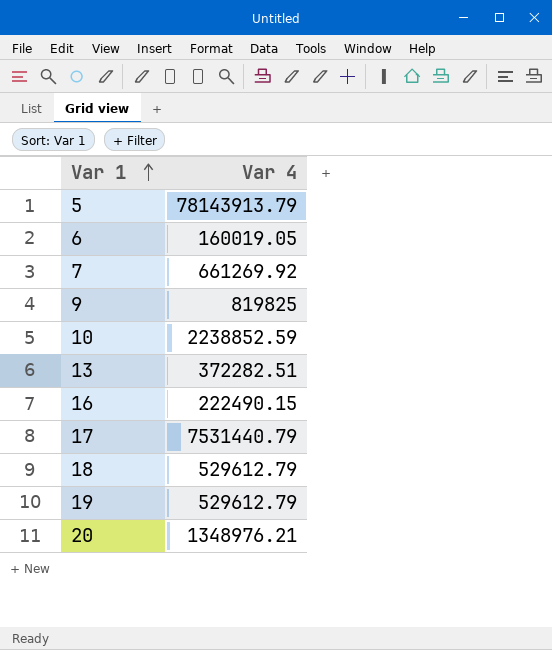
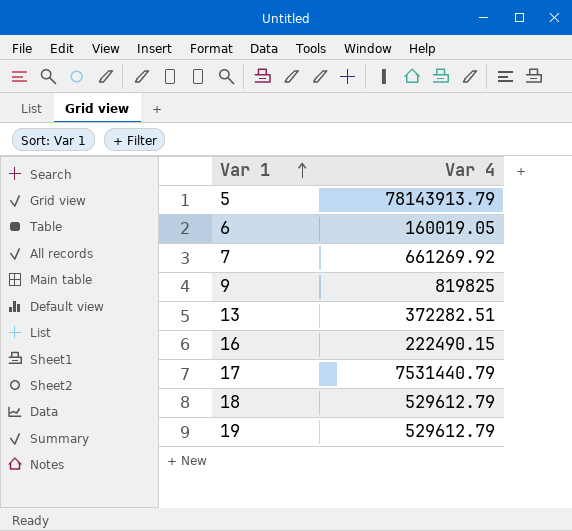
row 10: 2238852.59 -> none
row 20: 1348976.21 -> none

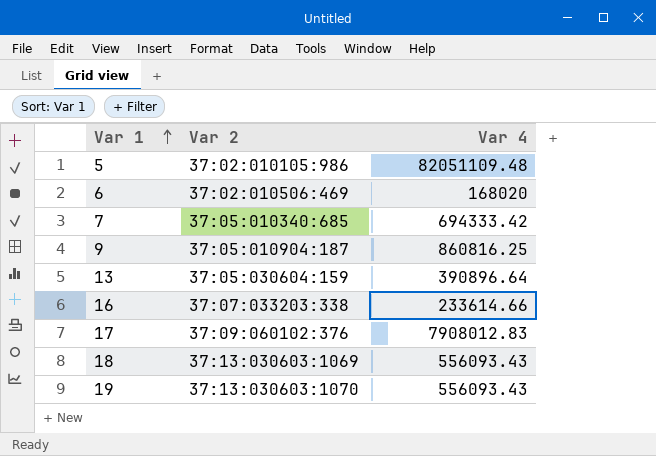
column Var 2 | position: none -> 2
5 | Var 4: 78143913.79 -> 82051109.48
6 | Var 4: 160019.05 -> 168020
7 | Var 4: 661269.92 -> 694333.42
9 | Var 4: 819825 -> 860816.25
13 | Var 4: 372282.51 -> 390896.64
16 | Var 4: 222490.15 -> 233614.66
17 | Var 4: 7531440.79 -> 7908012.83
18 | Var 4: 529612.79 -> 556093.43
19 | Var 4: 529612.79 -> 556093.43

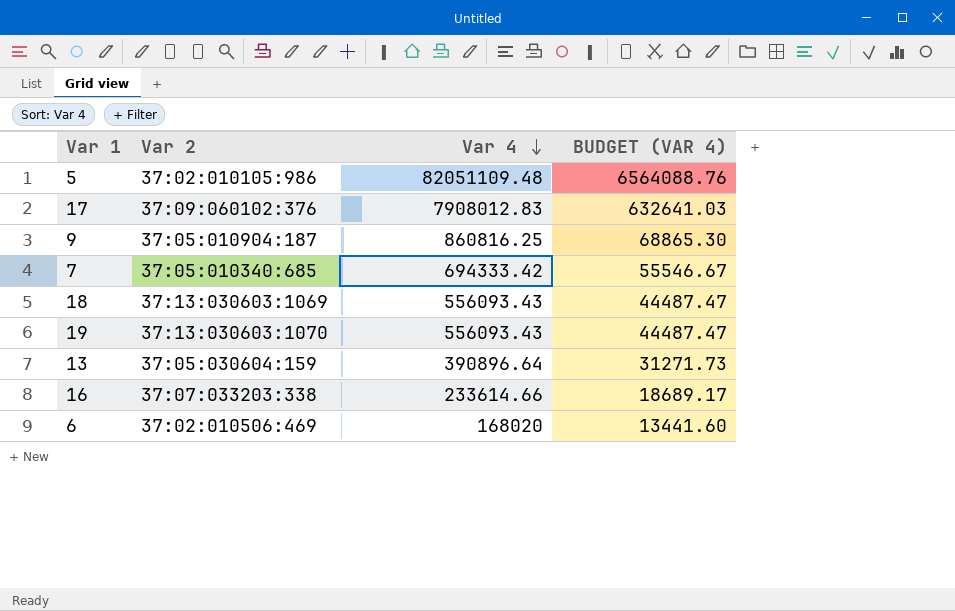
row order: Var 1 ascending -> Var 4 descending
column BUDGET (VAR 4) | formula: none -> [Var 4] * 0.08

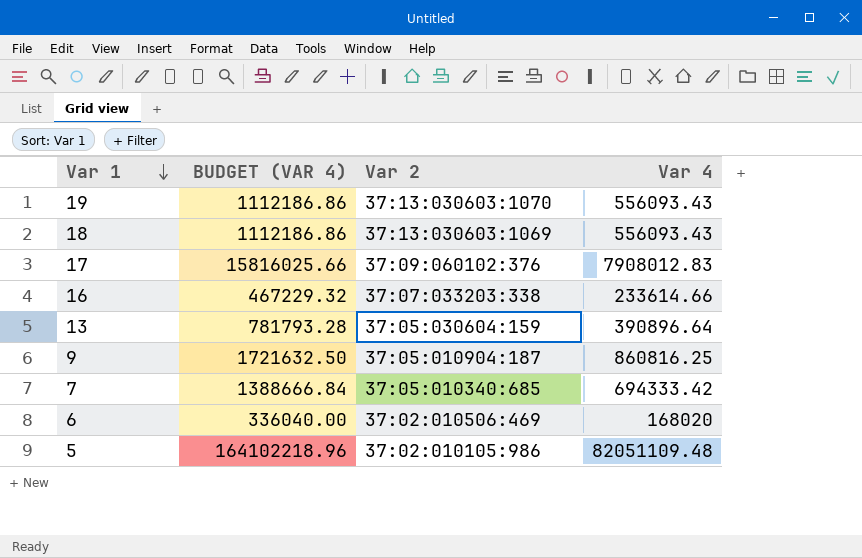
row order: Var 4 descending -> Var 1 descending
column BUDGET (VAR 4) | formula: [Var 4] * 0.08 -> [Var 4] * 2
column BUDGET (VAR 4) | position: 4 -> 2

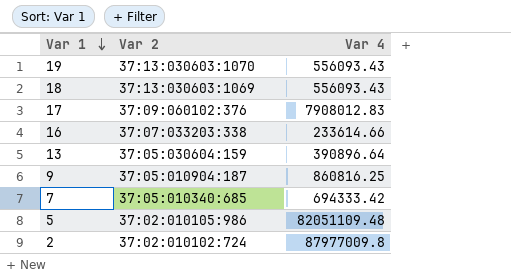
column BUDGET (VAR 4) | formula: [Var 4] * 2 -> none
row 6: 336040.00 | 37:02:010506:469 | 168020 -> none
row 2: none -> 37:02:010102:724 | 87977009.8

